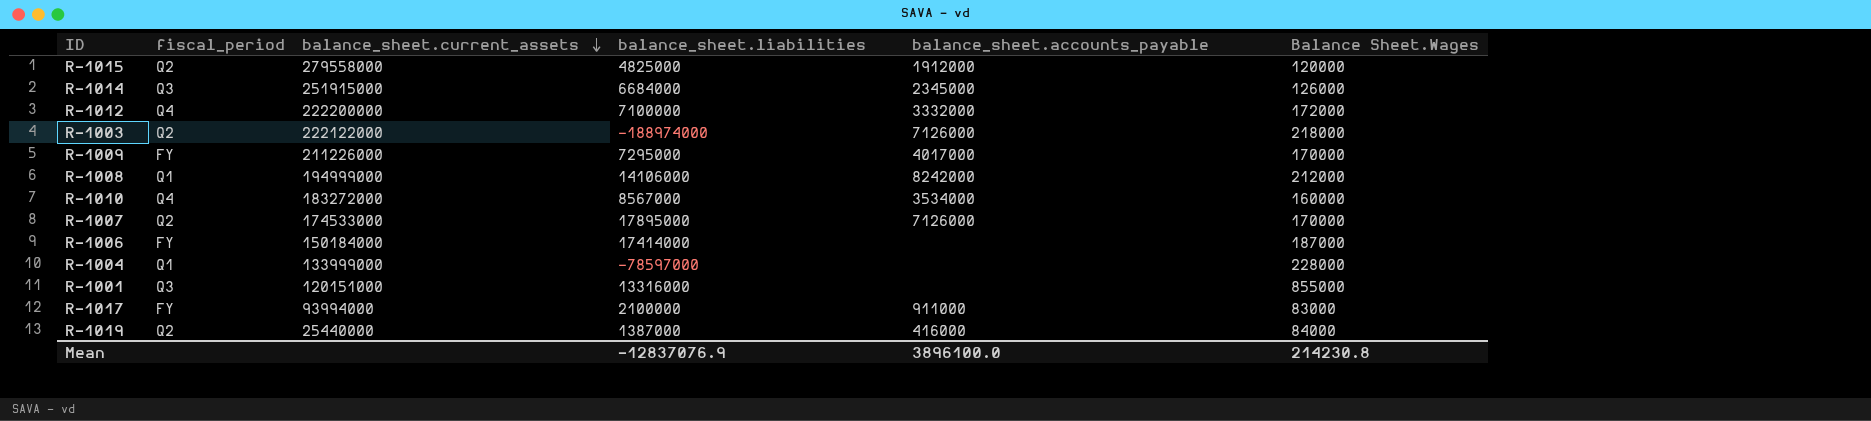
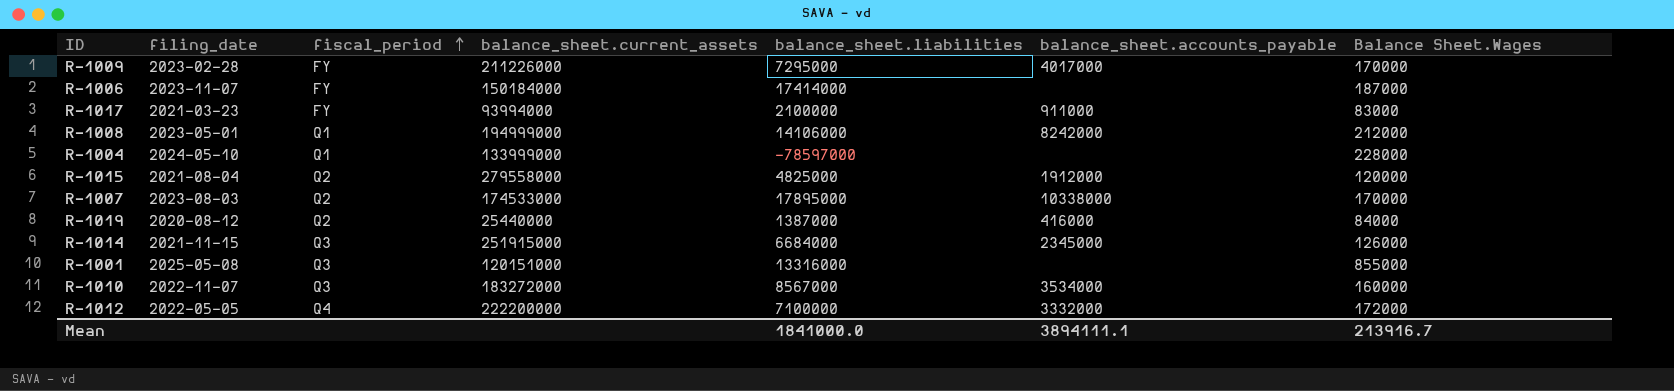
row order: balance_sheet.current_assets descending -> fiscal_period ascending
column filing_date | position: none -> 2
row R-1003: Q2 | 222122000 | -188974000 | 7126000 | 218000 -> none
R-1007 | balance_sheet.accounts_payable: 7126000 -> 10338000
R-1010 | fiscal_period: Q4 -> Q3
Mean | balance_sheet.liabilities: -12837076.9 -> 1841000.0
Mean | balance_sheet.accounts_payable: 3896100.0 -> 3894111.1
Mean | Balance Sheet.Wages: 214230.8 -> 213916.7

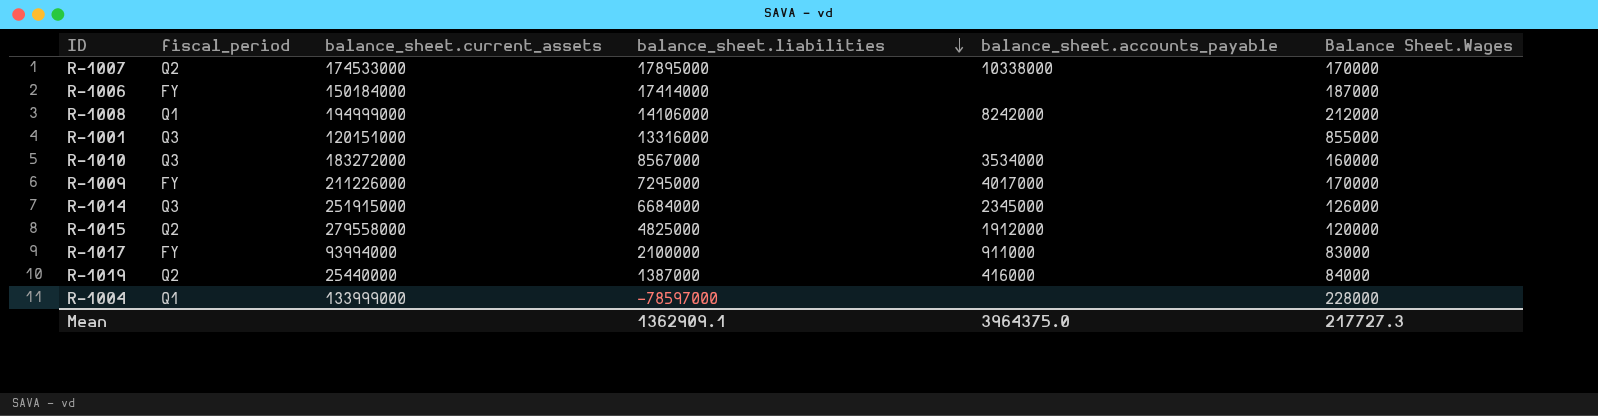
row order: fiscal_period ascending -> balance_sheet.liabilities descending
column filing_date | position: 2 -> none
row R-1012: 2022-05-05 | Q4 | 222200000 | 7100000 | 3332000 | 172000 -> none
Mean | balance_sheet.liabilities: 1841000.0 -> 1362909.1
Mean | balance_sheet.accounts_payable: 3894111.1 -> 3964375.0
Mean | Balance Sheet.Wages: 213916.7 -> 217727.3

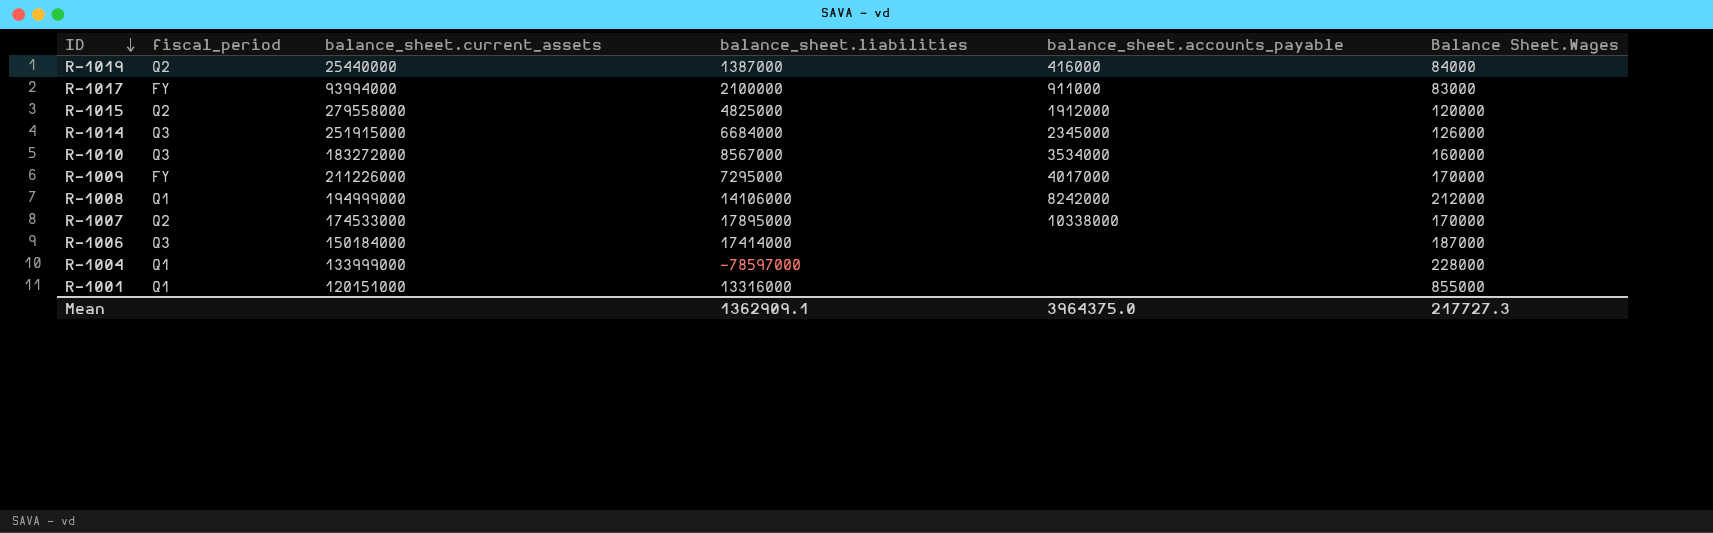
row order: balance_sheet.liabilities descending -> ID descending
R-1006 | fiscal_period: FY -> Q3
R-1001 | fiscal_period: Q3 -> Q1

